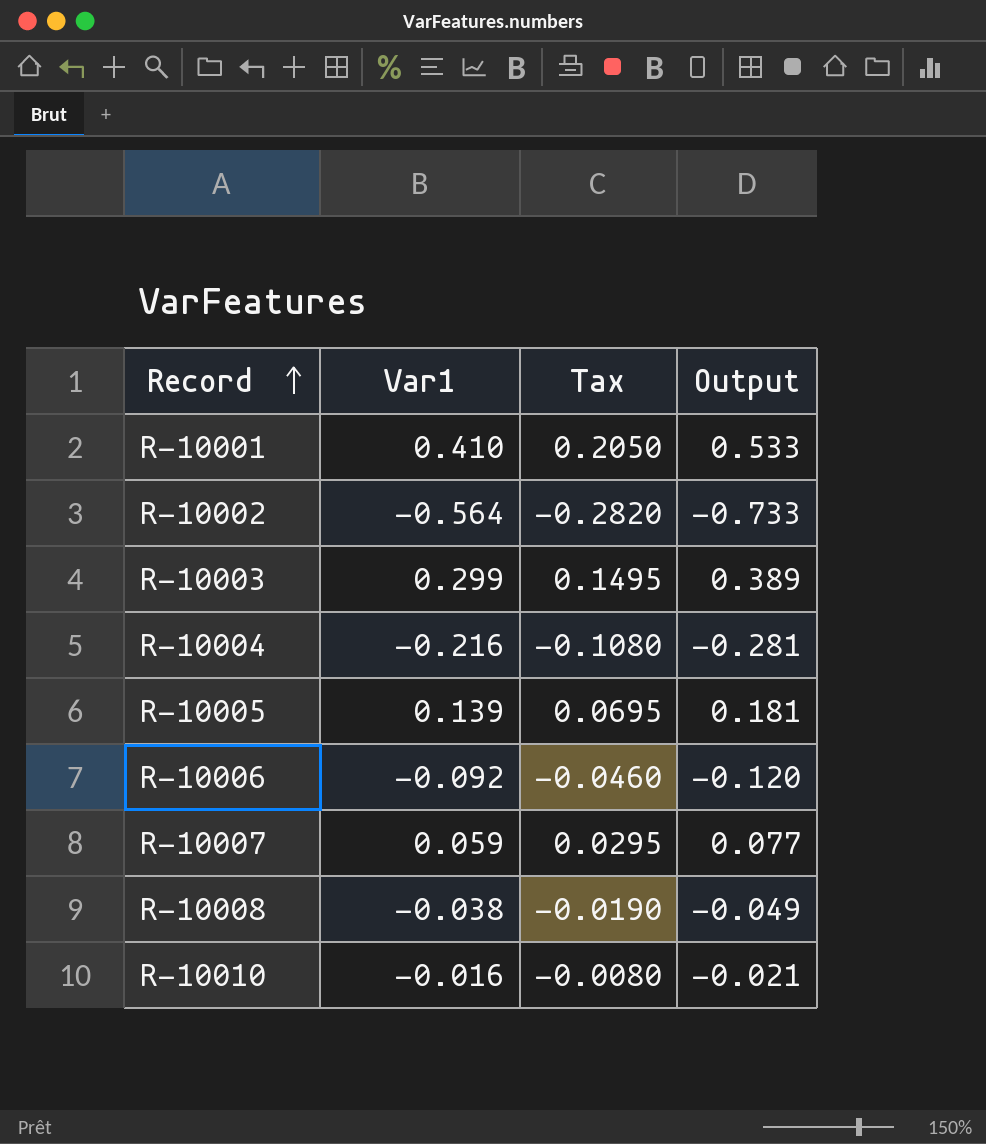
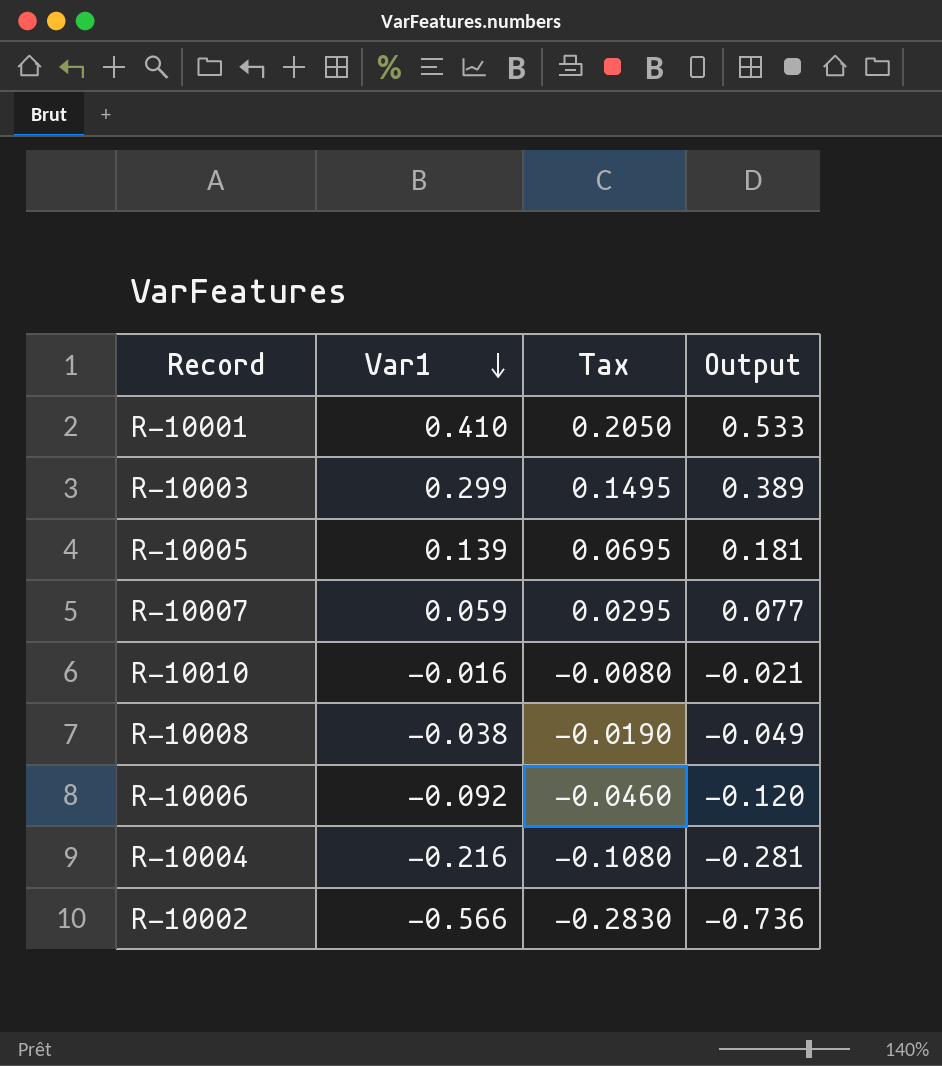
row order: Record ascending -> Var1 descending
R-10002 | Var1: -0.564 -> -0.566
R-10002 | Tax: -0.2820 -> -0.2830
R-10002 | Output: -0.733 -> -0.736

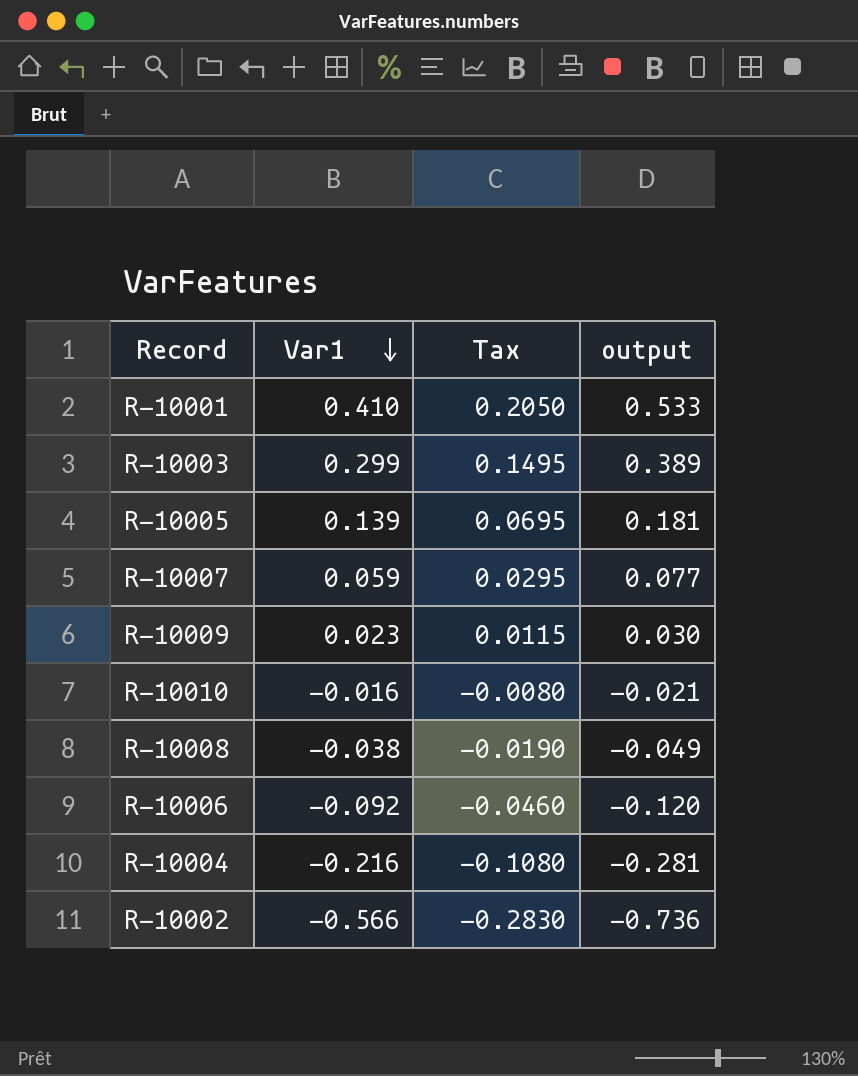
column name: Output -> output
row R-10009: none -> 0.023 | 0.0115 | 0.030

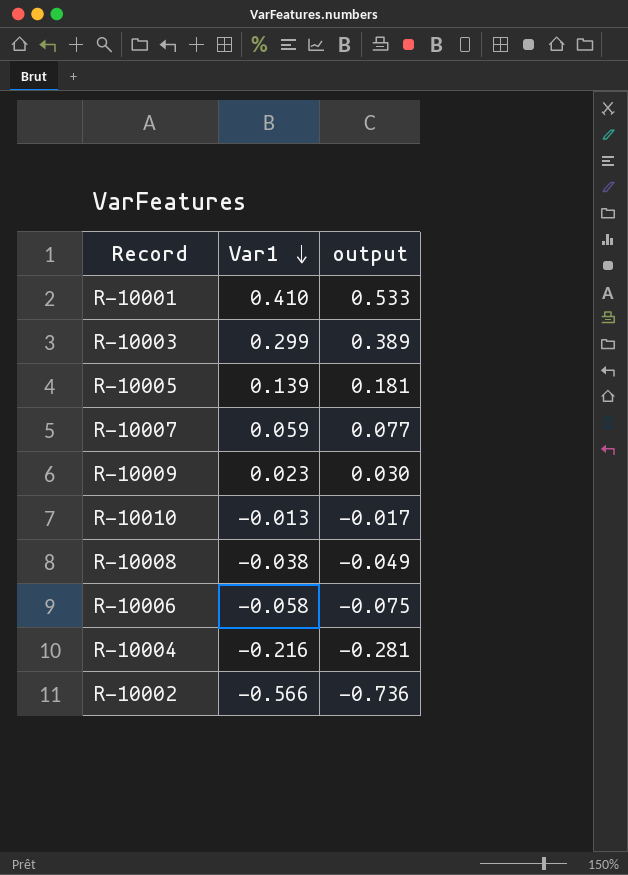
column Tax | formula: [Var1] * 0.5 -> none
R-10010 | Var1: -0.016 -> -0.013
R-10010 | output: -0.021 -> -0.017
R-10006 | Var1: -0.092 -> -0.058
R-10006 | output: -0.120 -> -0.075

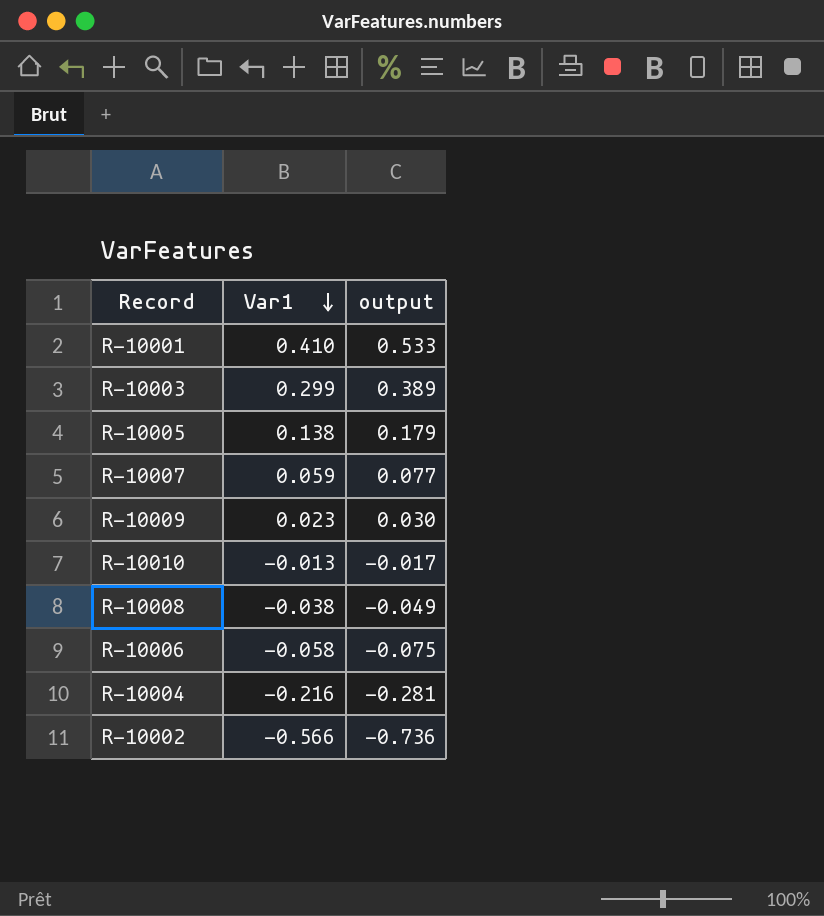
R-10005 | Var1: 0.139 -> 0.138
R-10005 | output: 0.181 -> 0.179

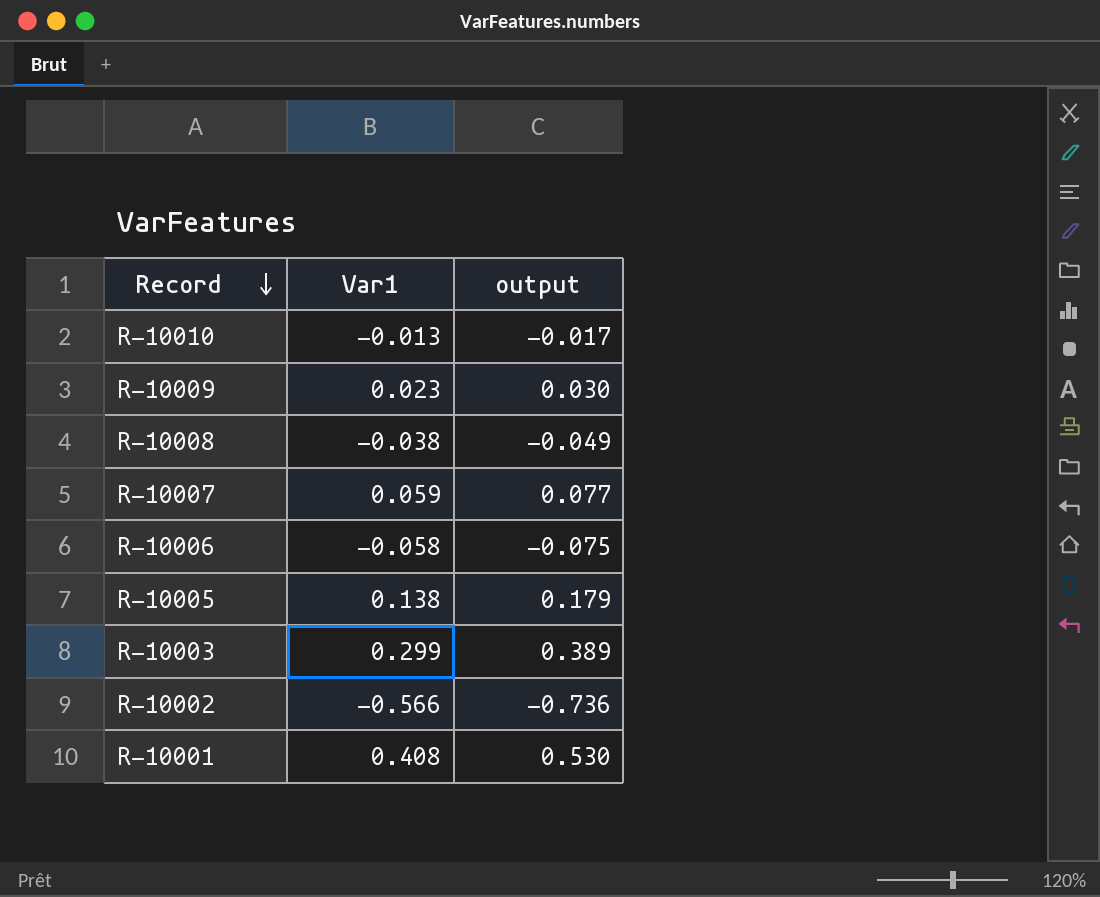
row order: Var1 descending -> Record descending
row R-10004: -0.216 | -0.281 -> none
R-10001 | Var1: 0.410 -> 0.408
R-10001 | output: 0.533 -> 0.530

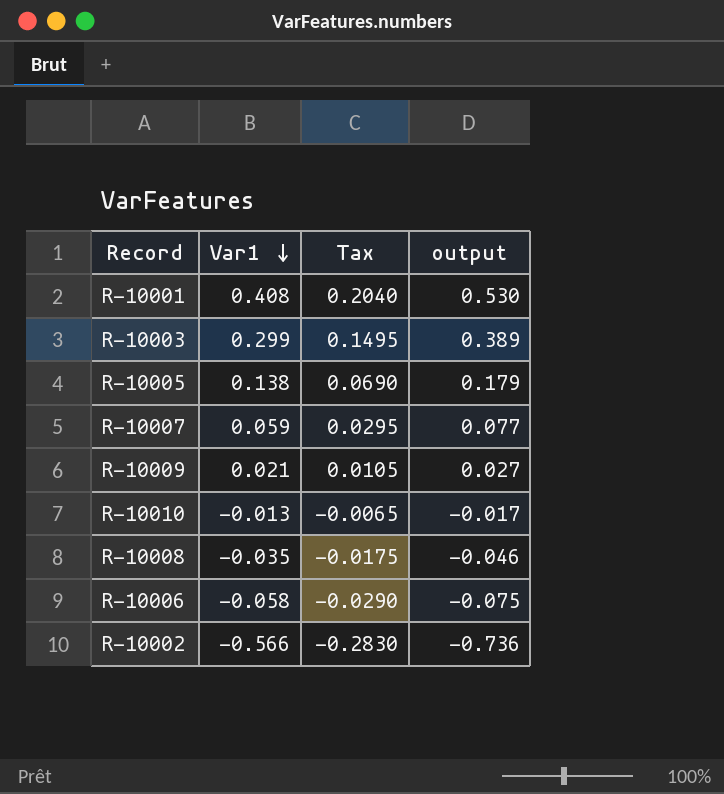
row order: Record descending -> Var1 descending
column Tax | formula: none -> [Var1] * 0.5
R-10009 | Var1: 0.023 -> 0.021
R-10009 | output: 0.030 -> 0.027
R-10008 | Var1: -0.038 -> -0.035
R-10008 | output: -0.049 -> -0.046

